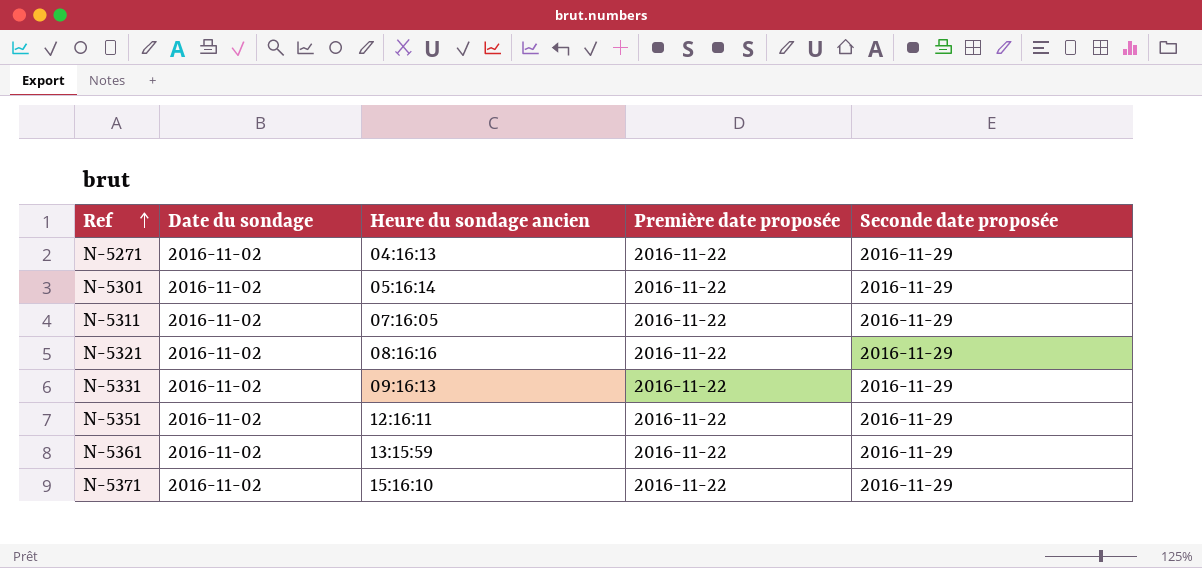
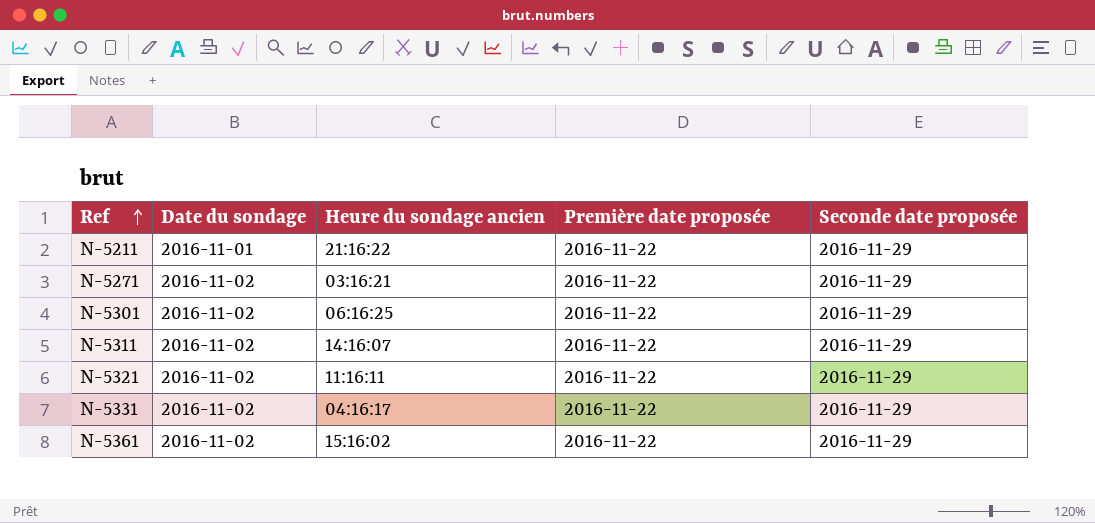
row N-5351: 2016-11-02 | 12:16:11 | 2016-11-22 | 2016-11-29 -> none
row N-5371: 2016-11-02 | 15:16:10 | 2016-11-22 | 2016-11-29 -> none
row N-5211: none -> 2016-11-01 | 21:16:22 | 2016-11-22 | 2016-11-29
N-5271 | Heure du sondage ancien: 04:16:13 -> 03:16:21
N-5301 | Heure du sondage ancien: 05:16:14 -> 06:16:25
N-5311 | Heure du sondage ancien: 07:16:05 -> 14:16:07
N-5321 | Heure du sondage ancien: 08:16:16 -> 11:16:11
N-5331 | Heure du sondage ancien: 09:16:13 -> 04:16:17
N-5361 | Heure du sondage ancien: 13:15:59 -> 15:16:02

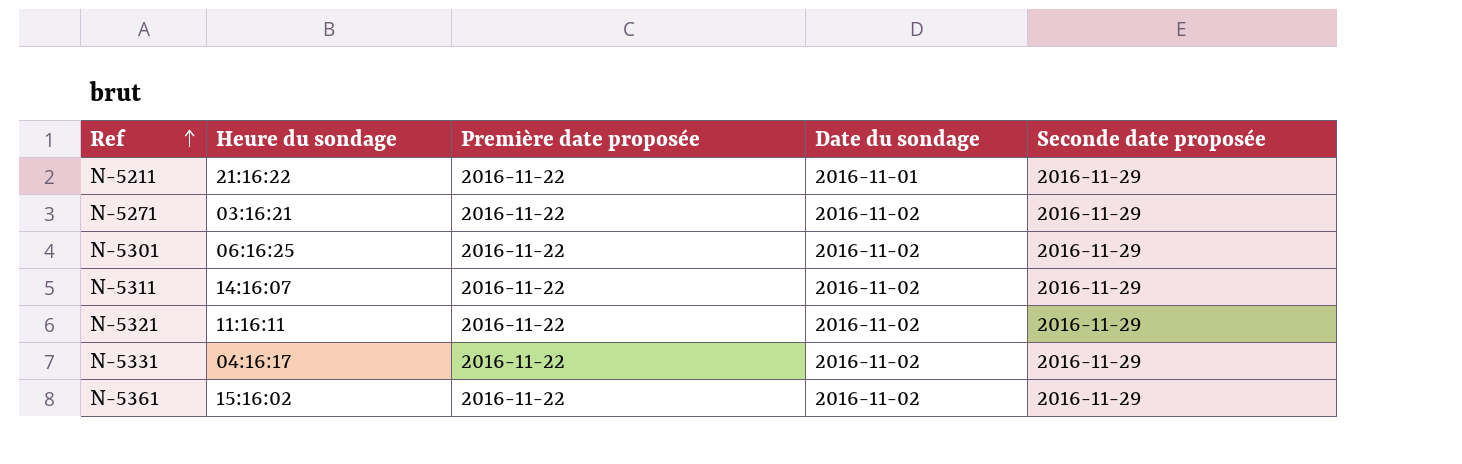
column name: Heure du sondage ancien -> Heure du sondage
column Date du sondage | position: 2 -> 4

